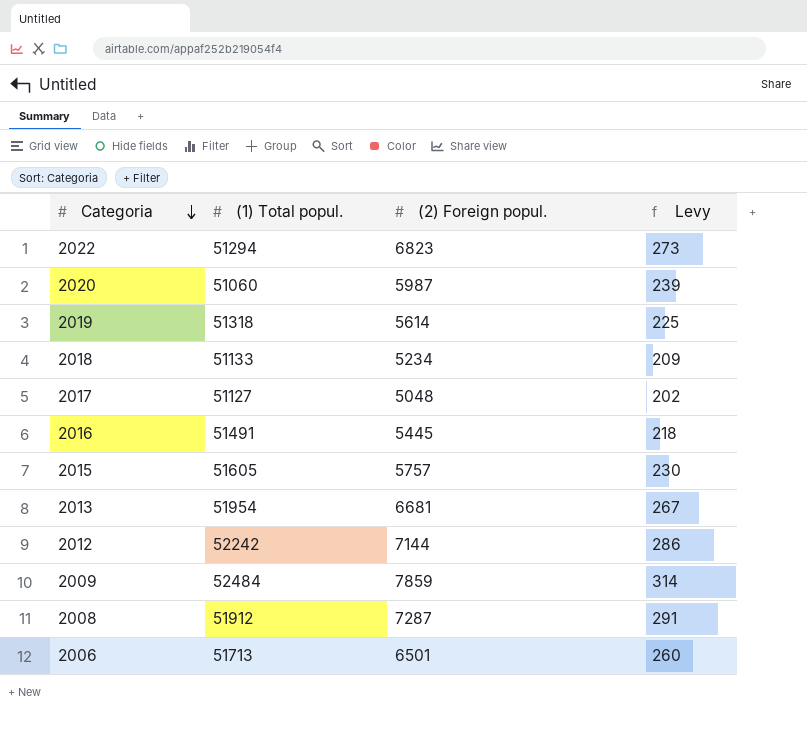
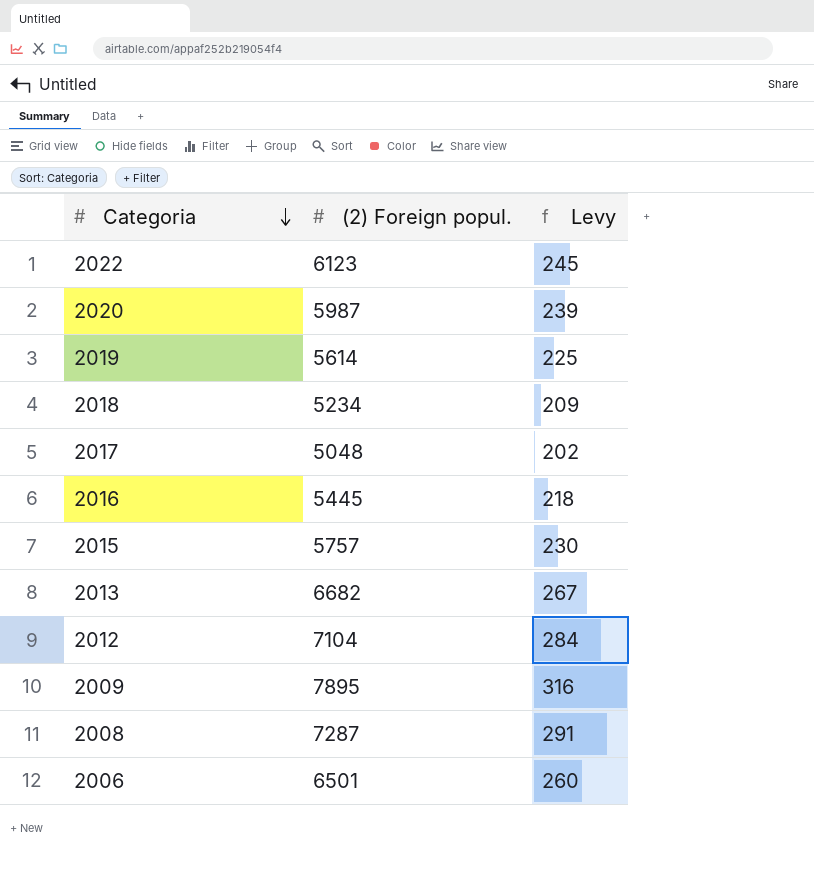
column (1) Total popul. | position: 2 -> none
2022 | (2) Foreign popul.: 6823 -> 6123
2022 | Levy: 273 -> 245
2013 | (2) Foreign popul.: 6681 -> 6682
2012 | (2) Foreign popul.: 7144 -> 7104
2012 | Levy: 286 -> 284
2009 | (2) Foreign popul.: 7859 -> 7895
2009 | Levy: 314 -> 316

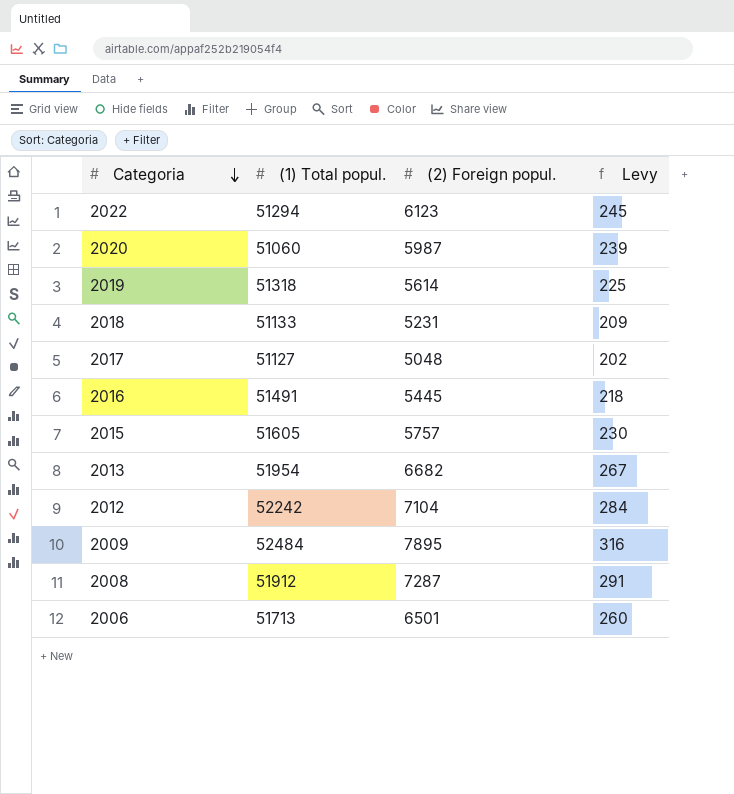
column (1) Total popul. | position: none -> 2
2018 | (2) Foreign popul.: 5234 -> 5231

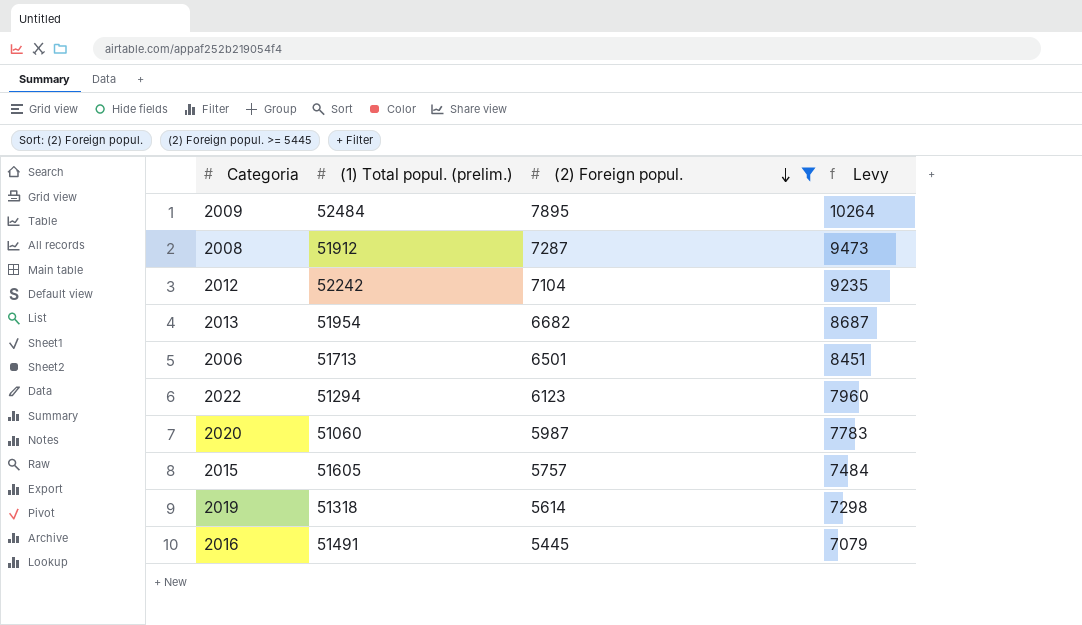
filter: none -> (2) Foreign popul. >= 5445
row order: Categoria descending -> (2) Foreign popul. descending
column name: (1) Total popul. -> (1) Total popul. (prelim.)
column Levy | formula: [(2) Foreign popul.] * 0.04 -> [(2) Foreign popul.] * 1.3

